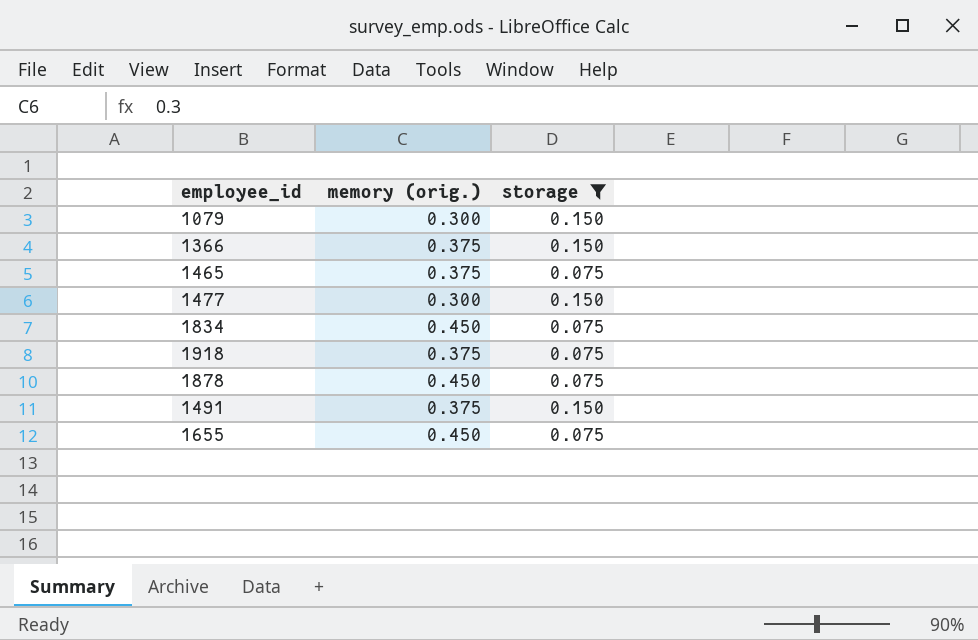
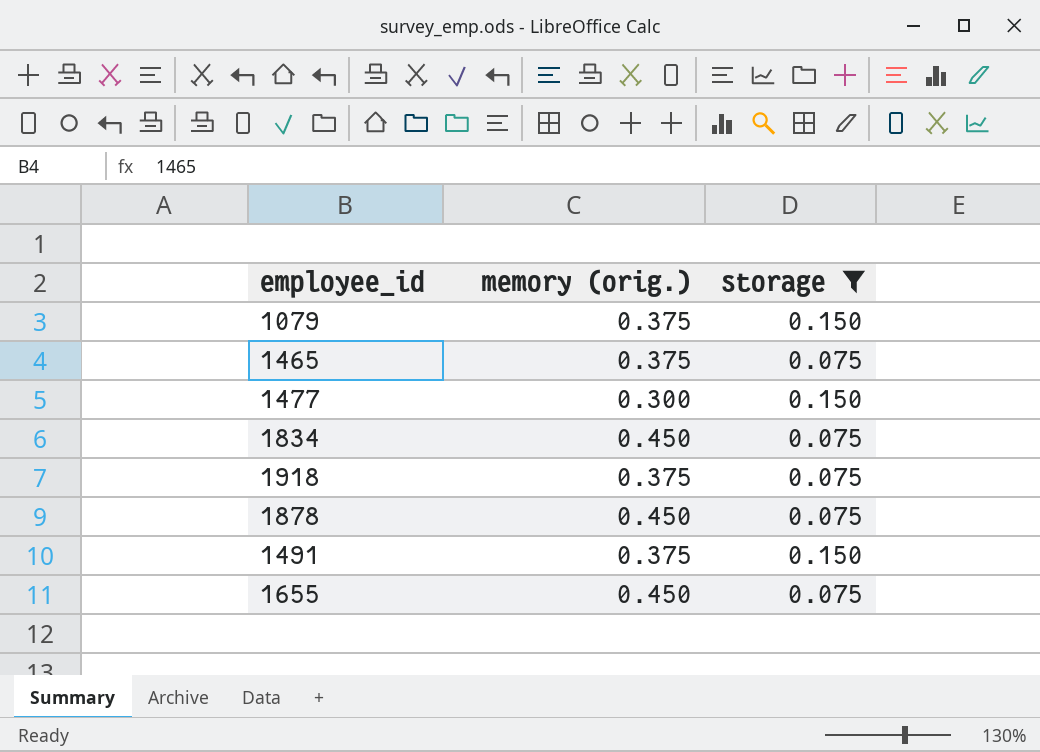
row 1366: 0.375 | 0.150 -> none
1079 | memory (orig.): 0.300 -> 0.375

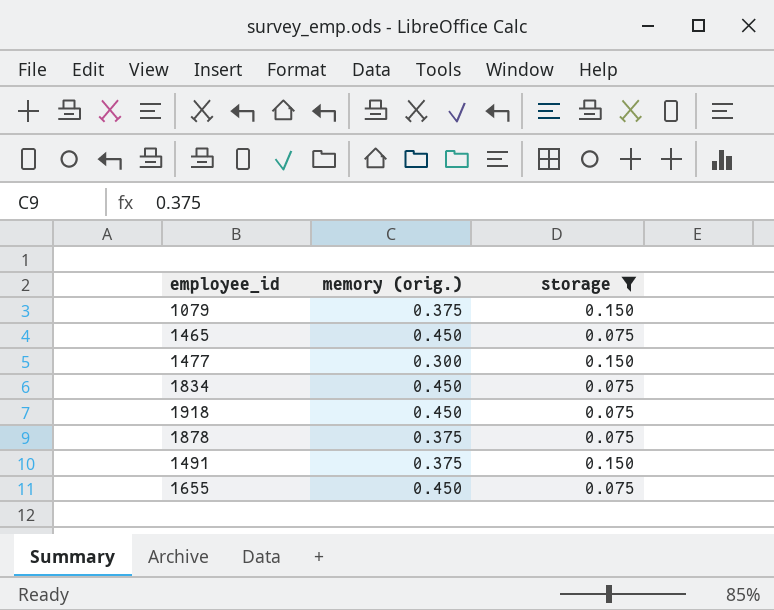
1465 | memory (orig.): 0.375 -> 0.450
1918 | memory (orig.): 0.375 -> 0.450
1878 | memory (orig.): 0.450 -> 0.375

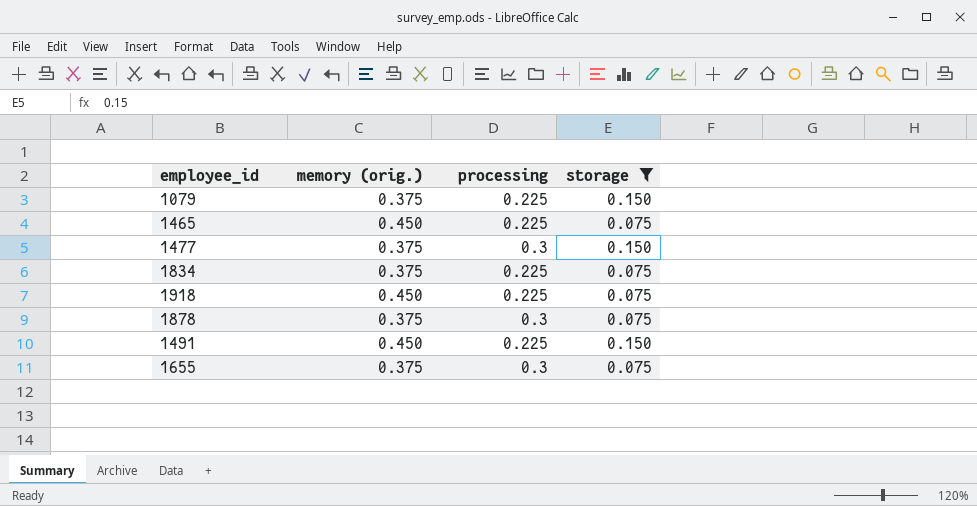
column processing | position: none -> 3
1477 | memory (orig.): 0.300 -> 0.375
1834 | memory (orig.): 0.450 -> 0.375
1491 | memory (orig.): 0.375 -> 0.450
1655 | memory (orig.): 0.450 -> 0.375

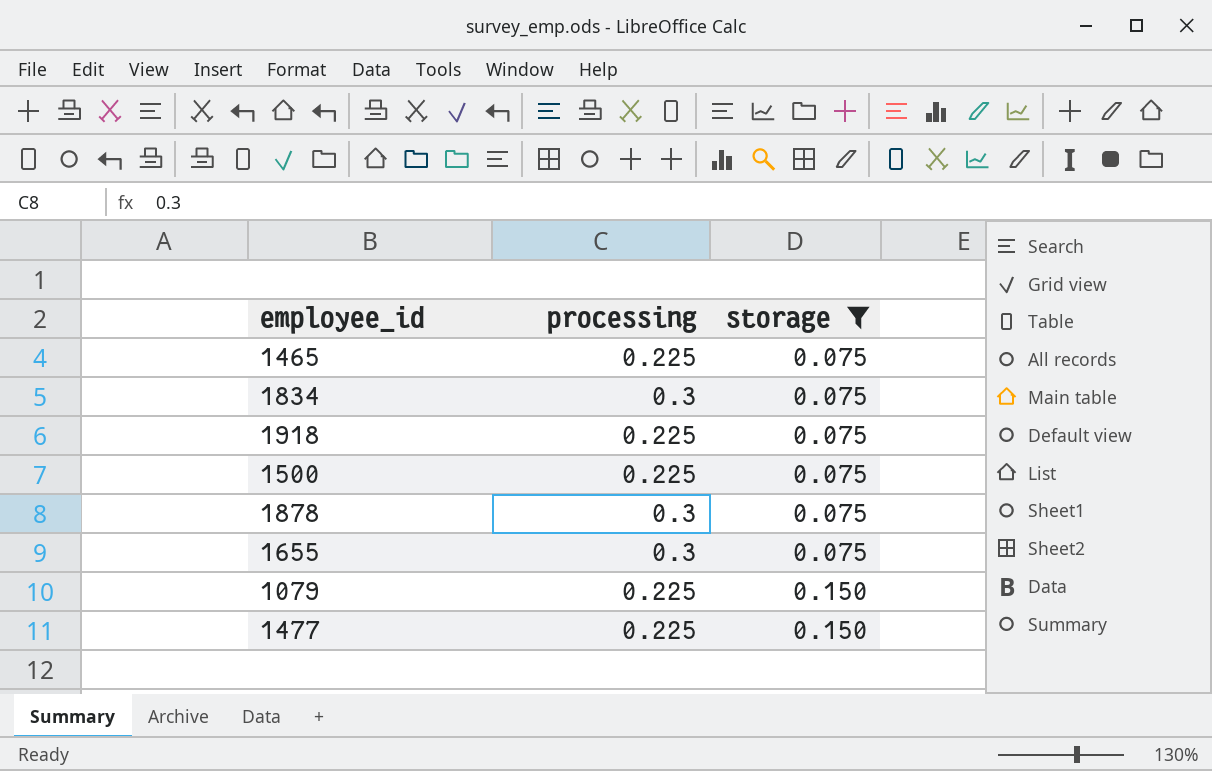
row order: none -> storage ascending
column memory (orig.) | position: 2 -> none
row 1491: 0.450 | 0.225 | 0.150 -> none
1834 | processing: 0.225 -> 0.3
row 1500: none -> 0.225 | 0.075
1477 | processing: 0.3 -> 0.225

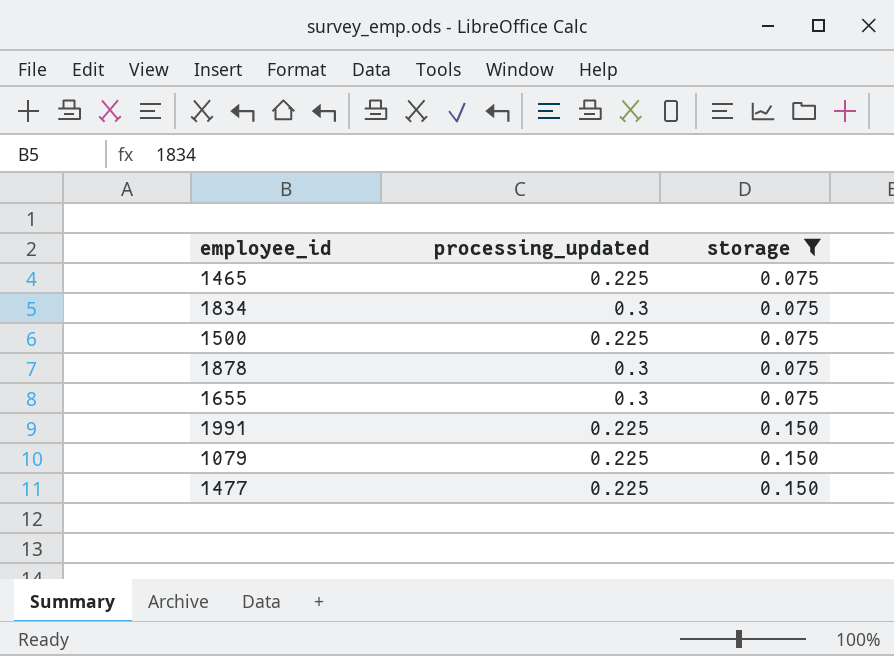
column name: processing -> processing_updated
row 1918: 0.225 | 0.075 -> none
row 1991: none -> 0.225 | 0.150

